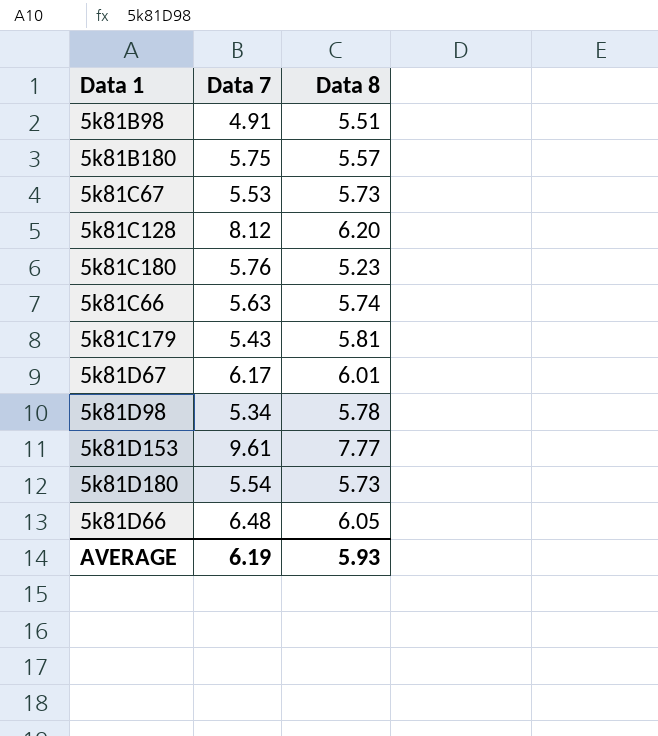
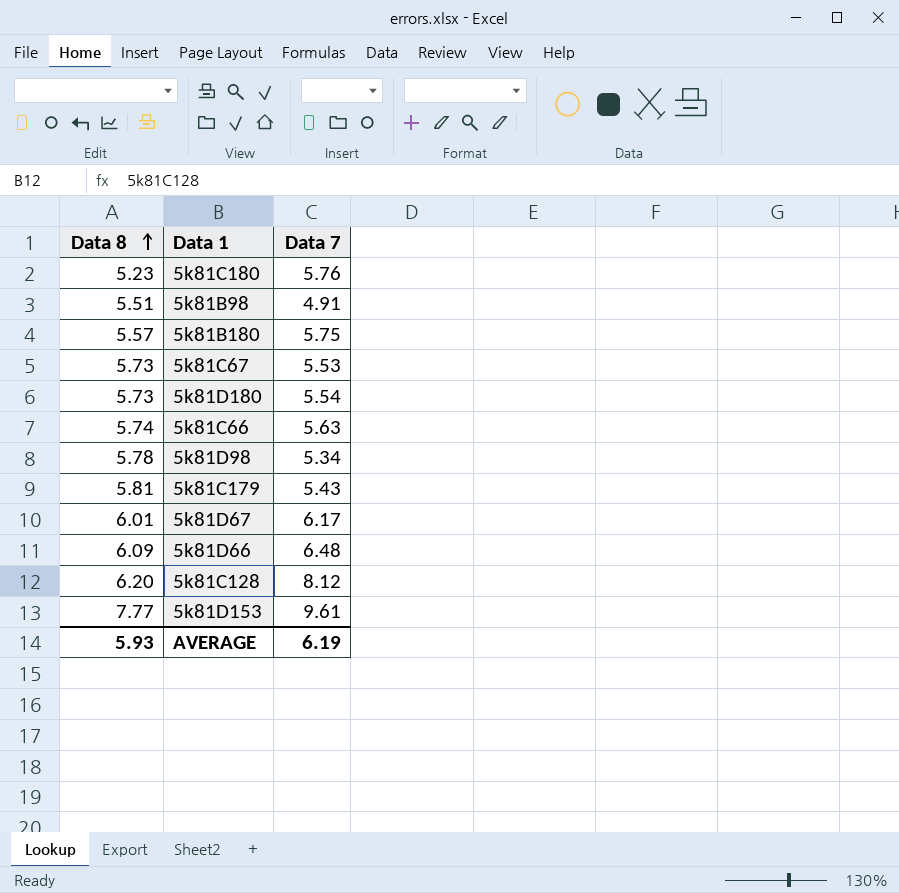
row order: none -> Data 8 ascending
column Data 8 | position: 3 -> 1
5k81D66 | Data 8: 6.05 -> 6.09

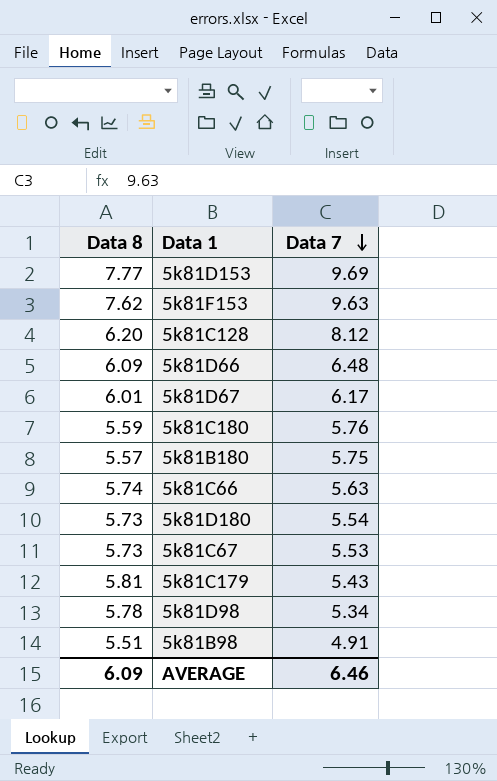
row order: Data 8 ascending -> Data 7 descending
5k81D153 | Data 7: 9.61 -> 9.69
row 5k81F153: none -> 7.62 | 9.63
5k81C180 | Data 8: 5.23 -> 5.59
AVERAGE | Data 8: 5.93 -> 6.09
AVERAGE | Data 7: 6.19 -> 6.46

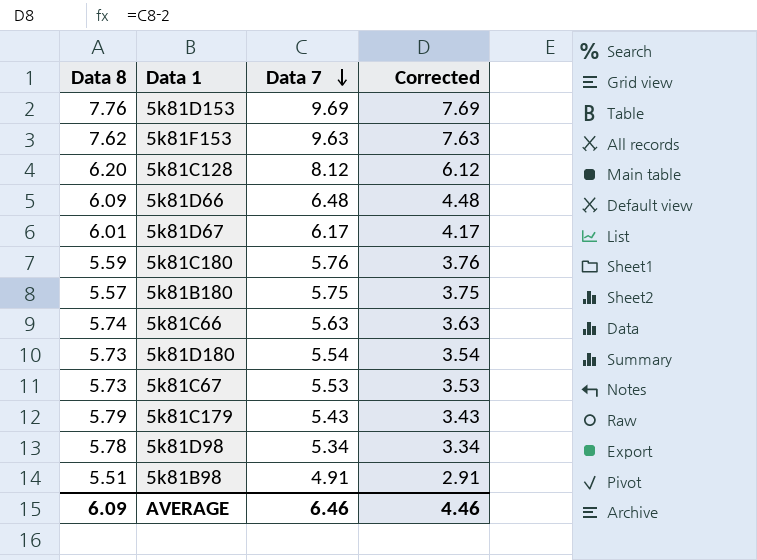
column Corrected | formula: none -> [Data 7] - 2
5k81D153 | Data 8: 7.77 -> 7.76
5k81C179 | Data 8: 5.81 -> 5.79

